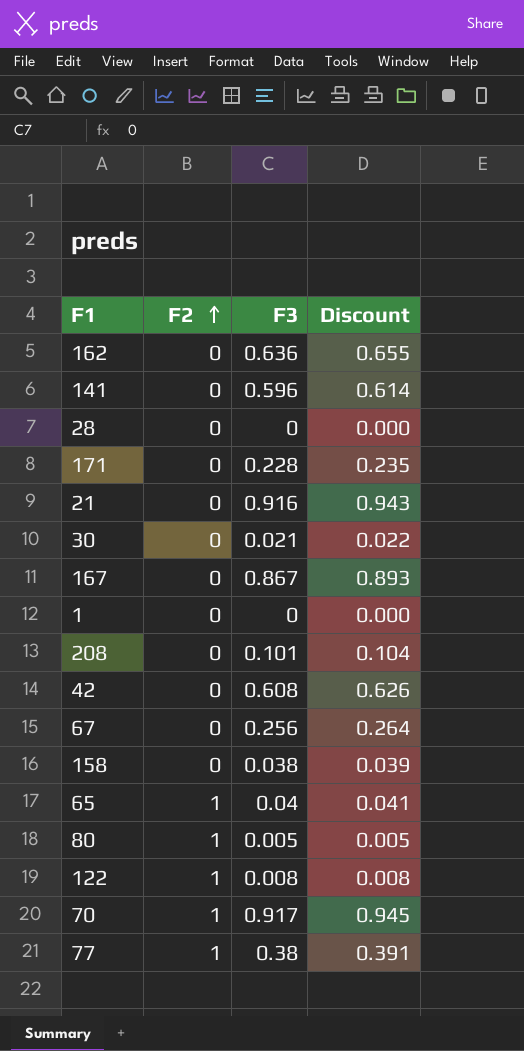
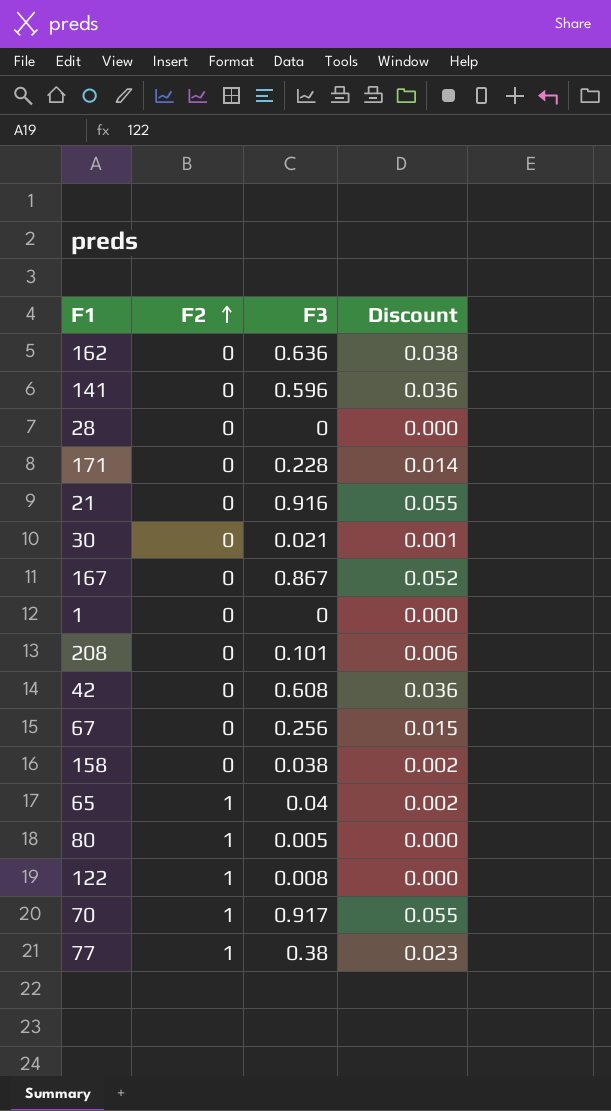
column Discount | formula: [F3] * 1.03 -> [F3] * 0.06

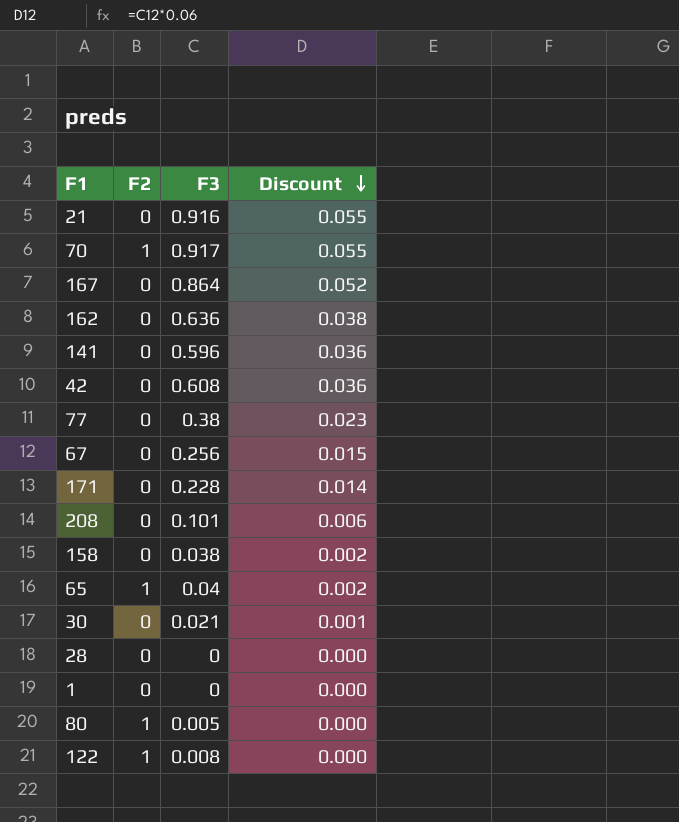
row order: F2 ascending -> Discount descending
167 | F3: 0.867 -> 0.864
77 | F2: 1 -> 0

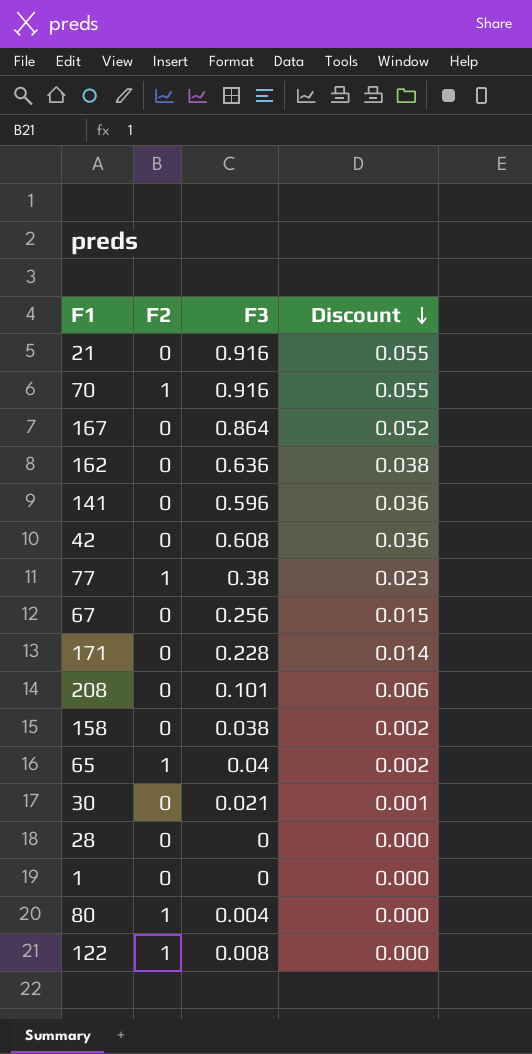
70 | F3: 0.917 -> 0.916
77 | F2: 0 -> 1
80 | F3: 0.005 -> 0.004

